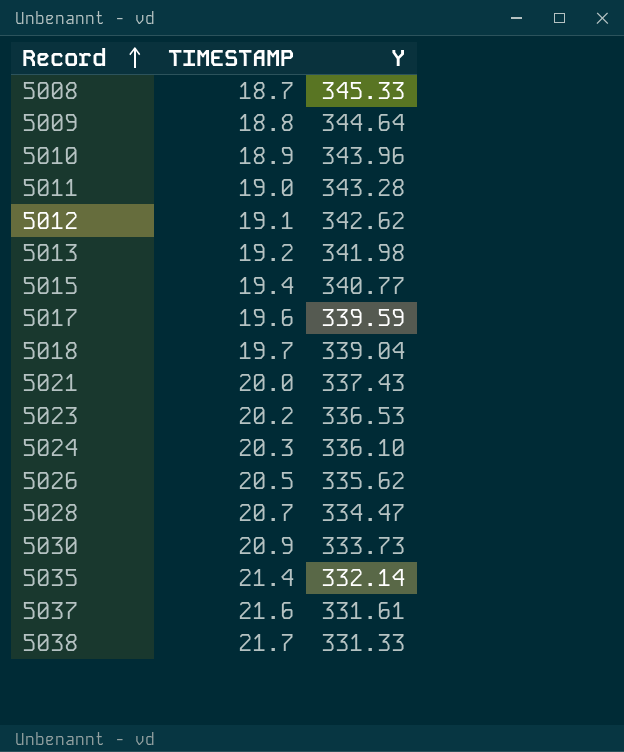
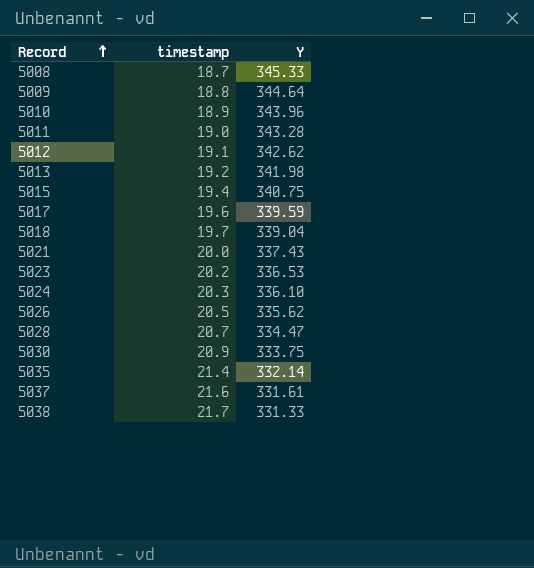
column name: TIMESTAMP -> timestamp
5015 | Y: 340.77 -> 340.75
5030 | Y: 333.73 -> 333.75

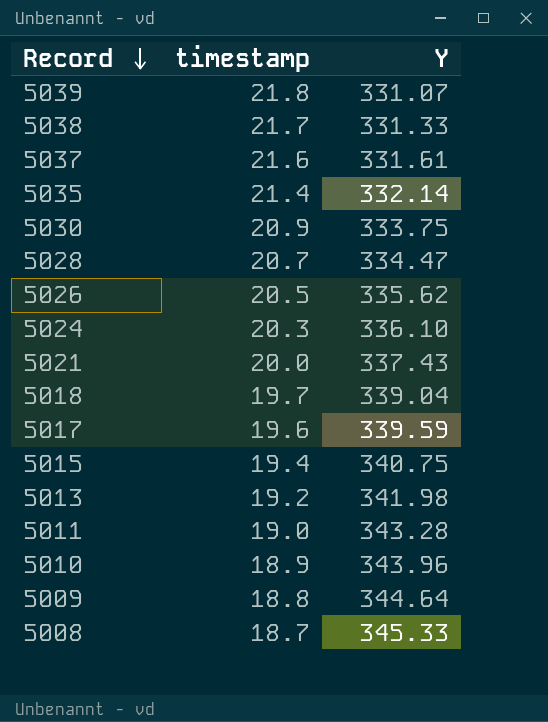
row order: Record ascending -> Record descending
row 5012: 19.1 | 342.62 -> none
row 5023: 20.2 | 336.53 -> none
row 5039: none -> 21.8 | 331.07

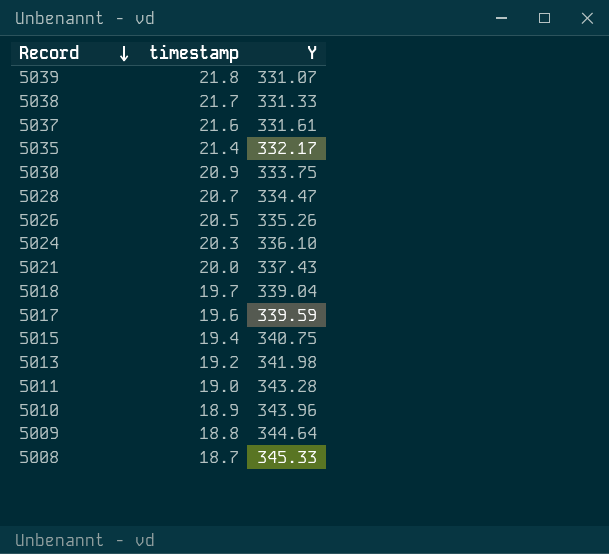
5035 | Y: 332.14 -> 332.17
5026 | Y: 335.62 -> 335.26

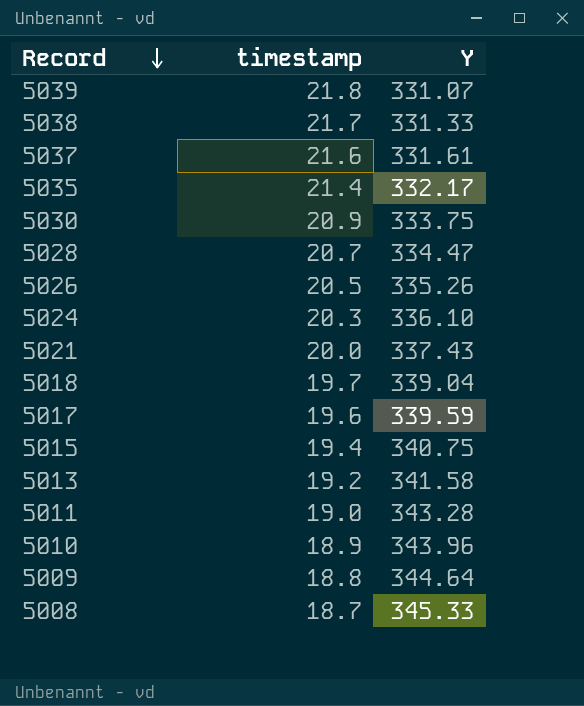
5013 | Y: 341.98 -> 341.58

